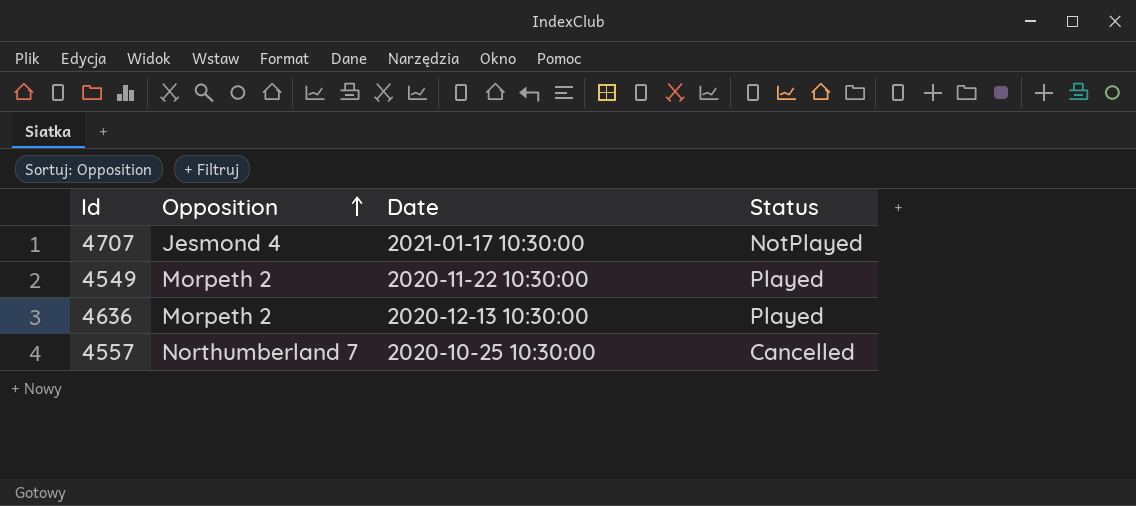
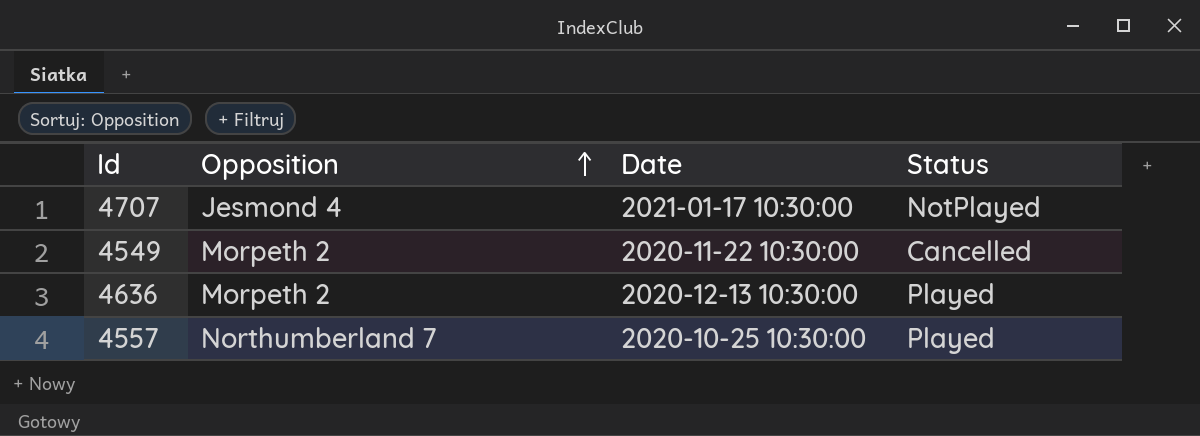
4549 | Status: Played -> Cancelled
4557 | Status: Cancelled -> Played

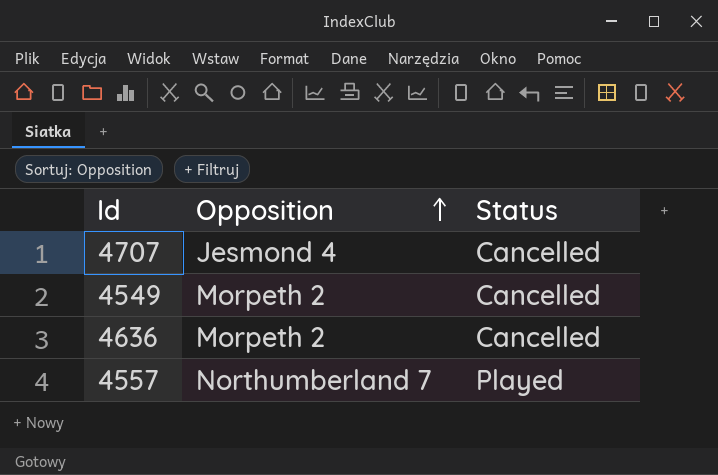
column Date | position: 3 -> none
4707 | Status: NotPlayed -> Cancelled
4636 | Status: Played -> Cancelled

